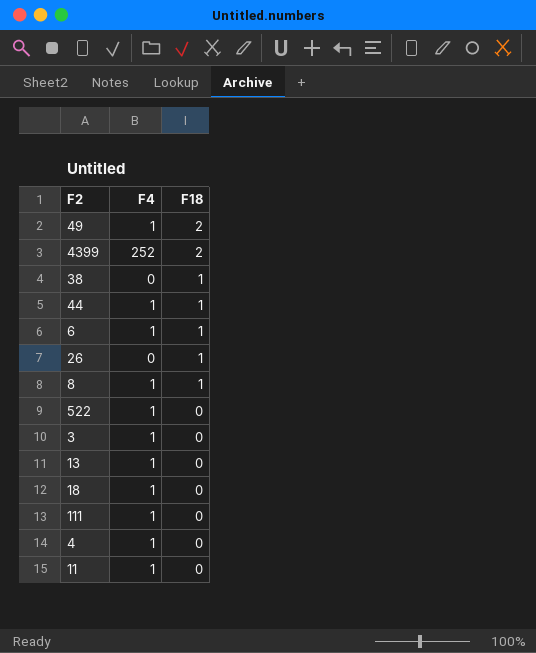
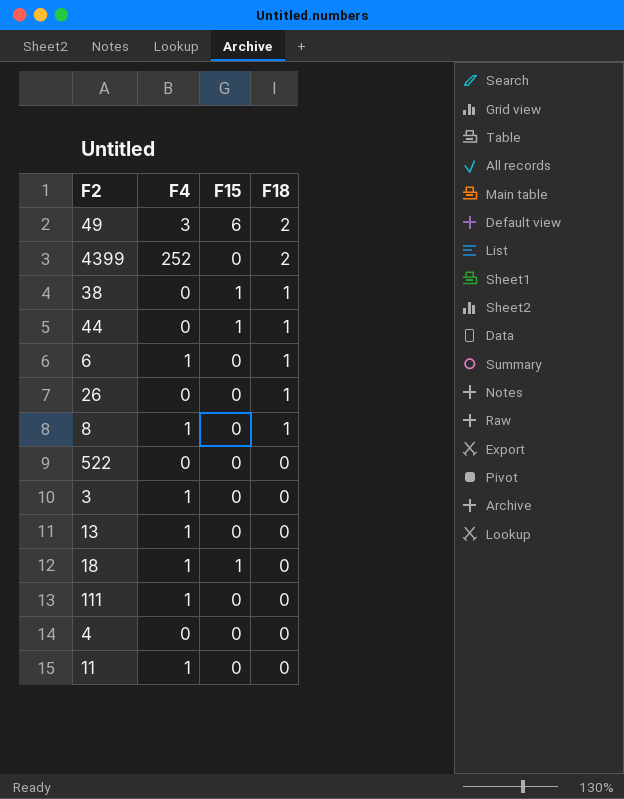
column F15 | position: none -> 3
49 | F4: 1 -> 3
44 | F4: 1 -> 0
522 | F4: 1 -> 0
4 | F4: 1 -> 0

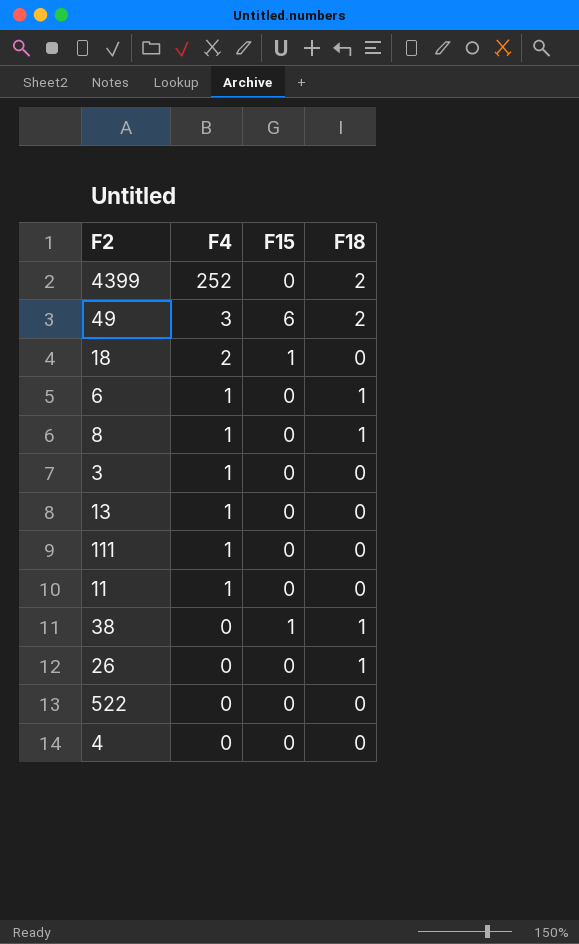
row order: F18 descending -> F4 descending
row 44: 0 | 1 | 1 -> none
18 | F4: 1 -> 2

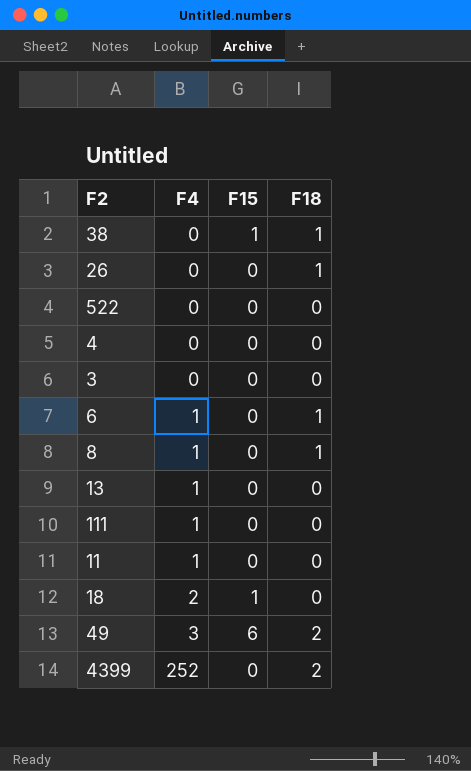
row order: F4 descending -> F4 ascending
3 | F4: 1 -> 0

